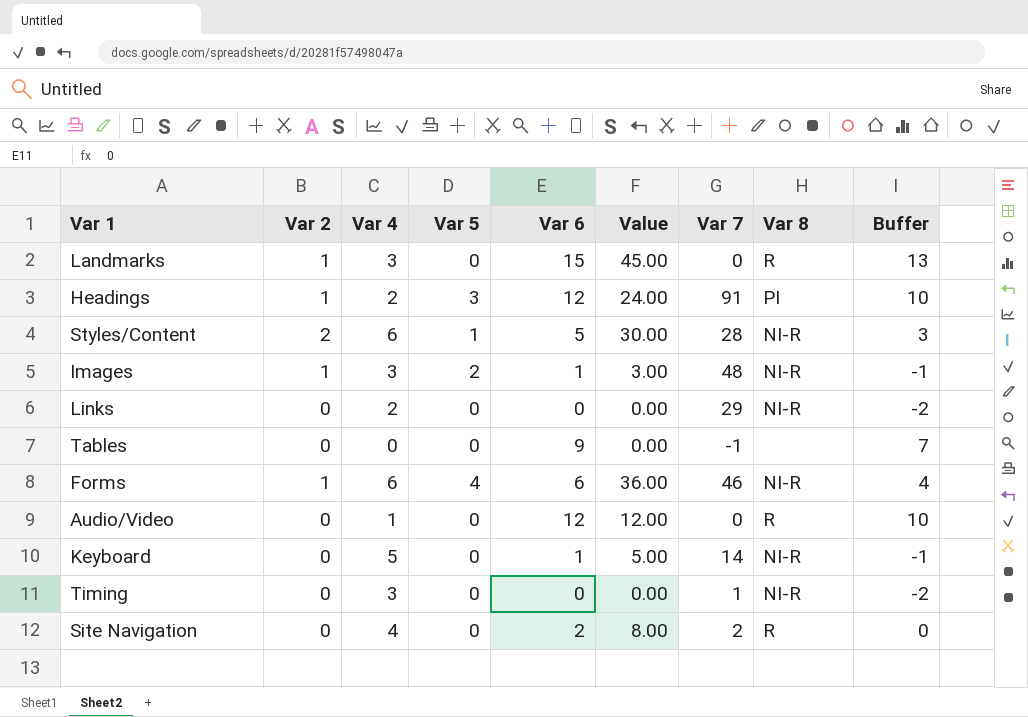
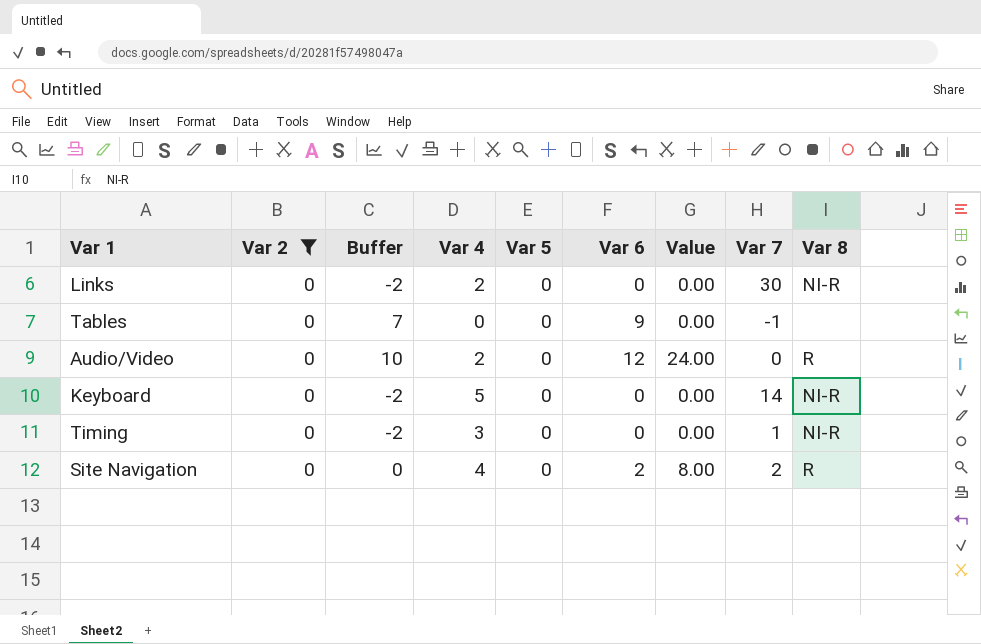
filter: none -> Var 2 = 0
column Buffer | position: 9 -> 3
Links | Var 7: 29 -> 30
Audio/Video | Var 4: 1 -> 2
Audio/Video | Value: 12.00 -> 24.00
Keyboard | Buffer: -1 -> -2
Keyboard | Var 6: 1 -> 0
Keyboard | Value: 5.00 -> 0.00

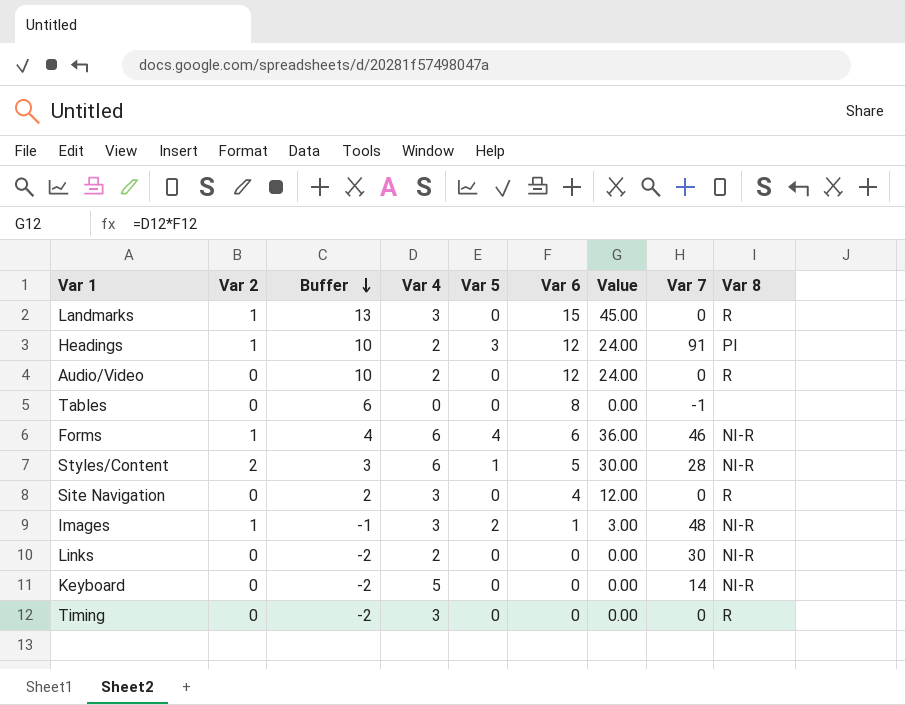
filter: Var 2 = 0 -> none
row order: none -> Buffer descending
Tables | Buffer: 7 -> 6
Tables | Var 6: 9 -> 8
Site Navigation | Buffer: 0 -> 2
Site Navigation | Var 4: 4 -> 3
Site Navigation | Var 6: 2 -> 4
Site Navigation | Value: 8.00 -> 12.00
Site Navigation | Var 7: 2 -> 0
Timing | Var 7: 1 -> 0
Timing | Var 8: NI-R -> R

